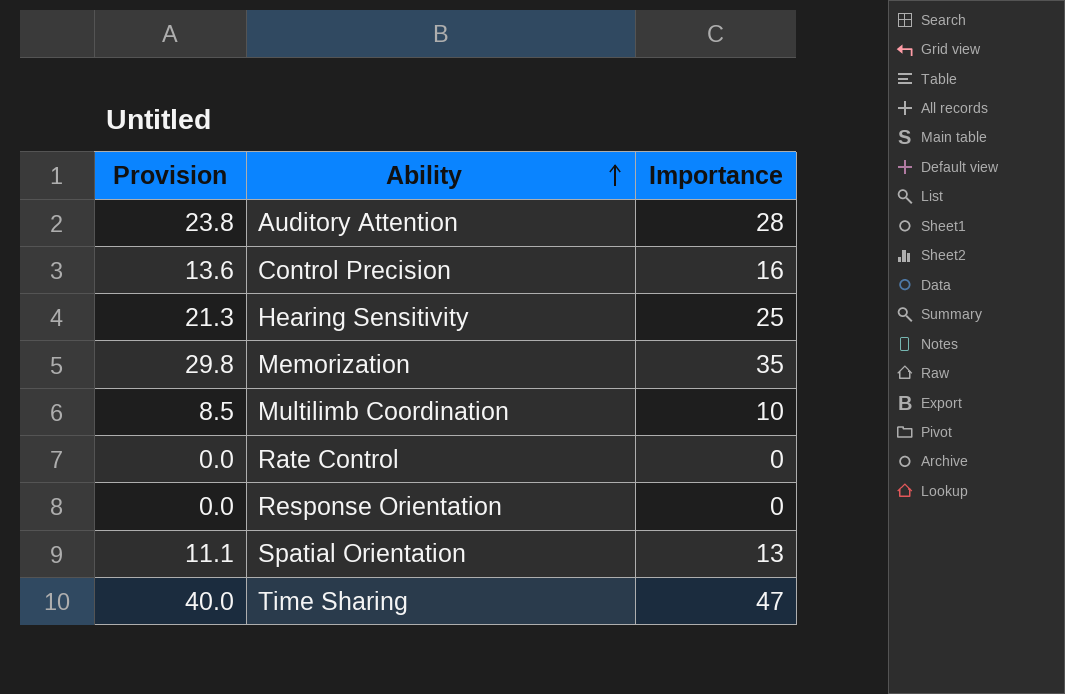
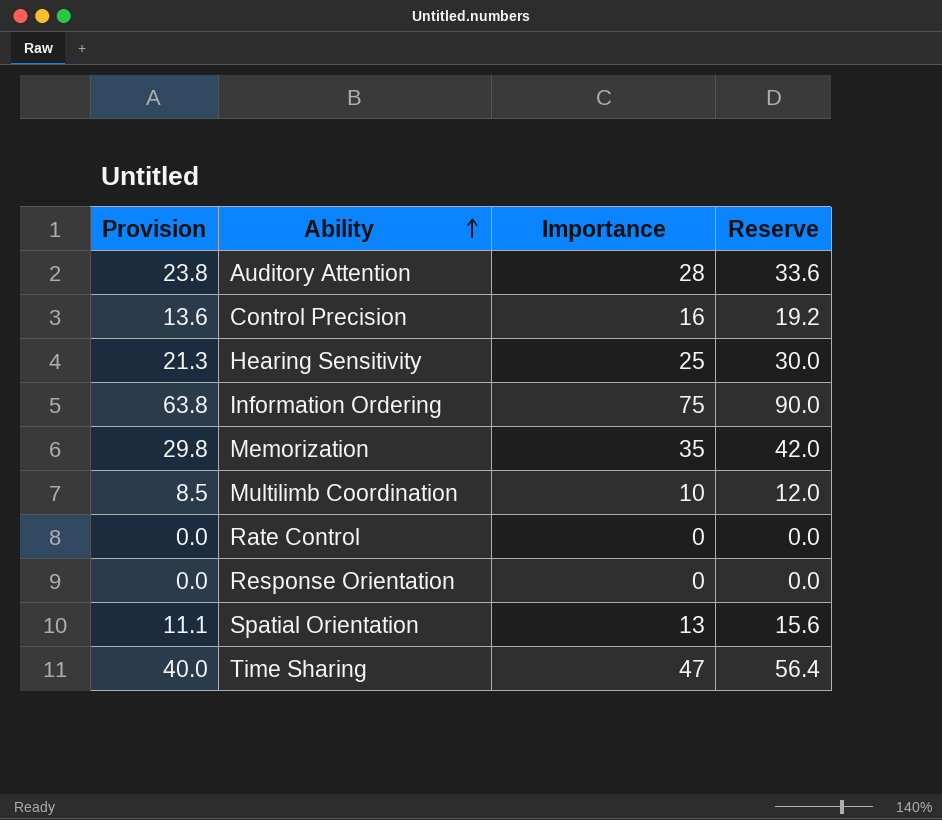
column Reserve | formula: none -> [Importance] * 1.2
row Information Ordering: none -> 63.8 | 75 | 90.0

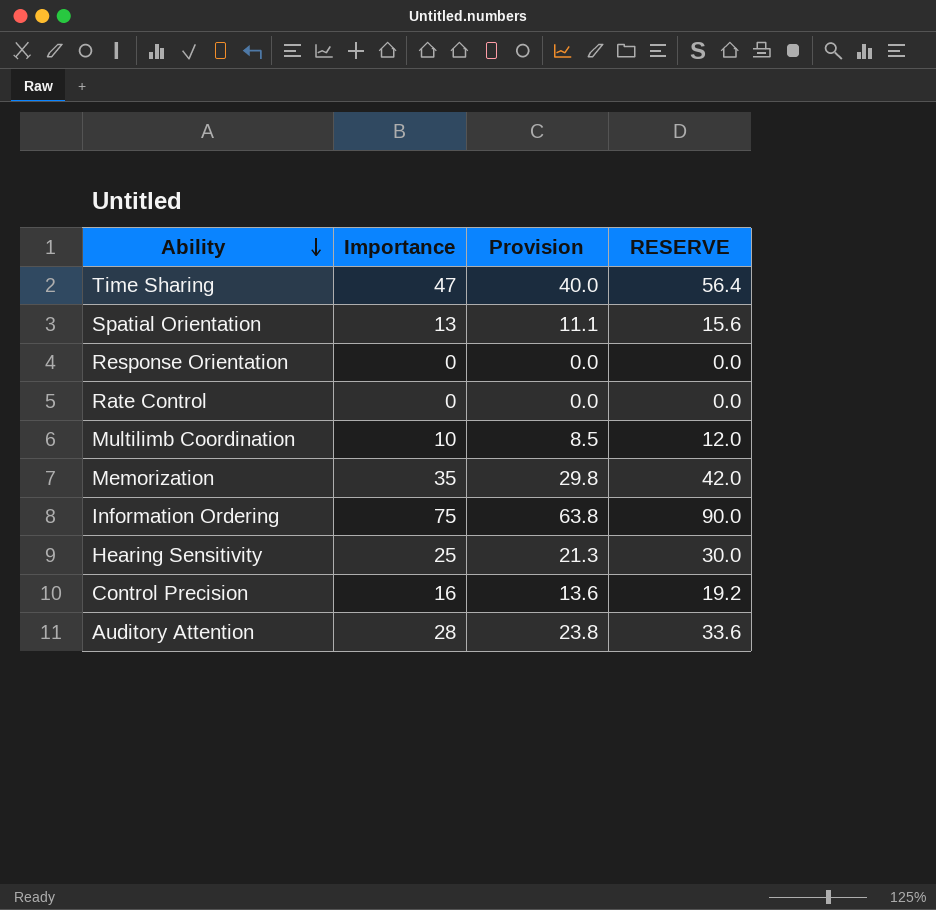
row order: Ability ascending -> Ability descending
column Provision | position: 1 -> 3
column name: Reserve -> RESERVE

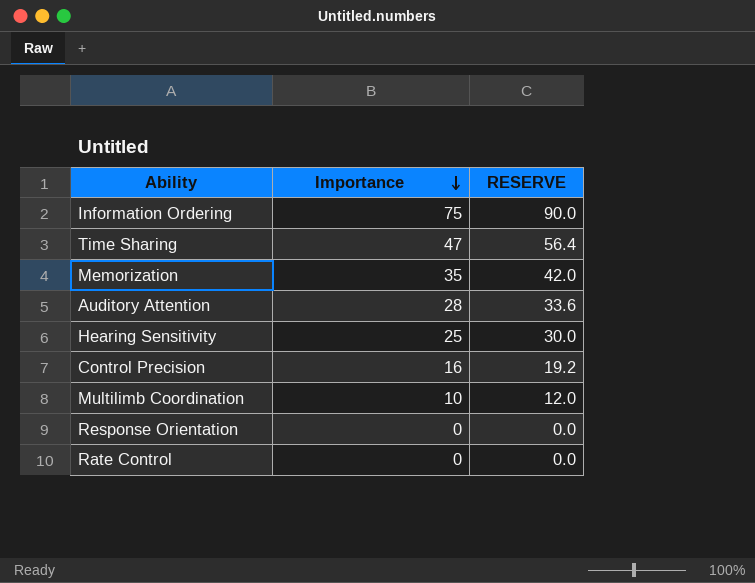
row order: Ability descending -> Importance descending
column Provision | formula: [Importance] * 0.85 -> none
row Spatial Orientation: 13 | 11.1 | 15.6 -> none

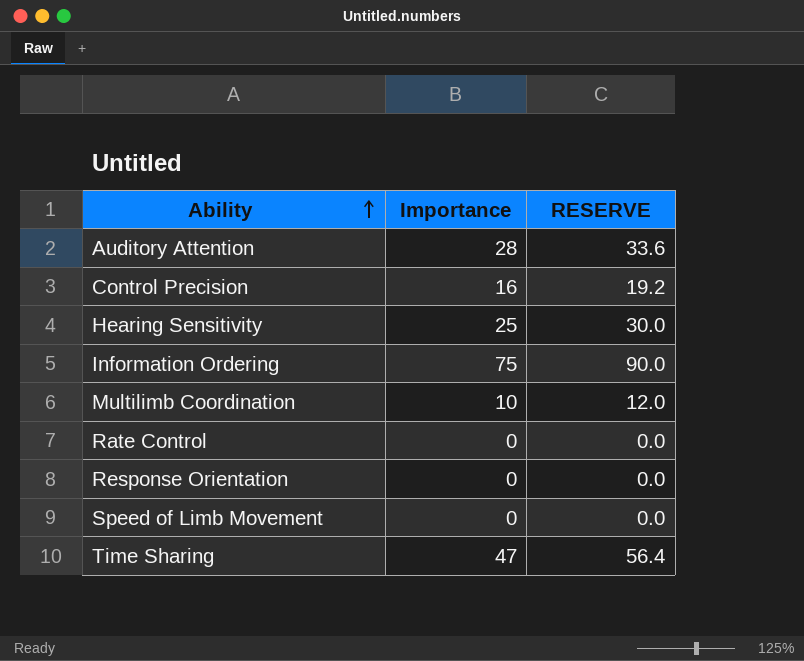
row order: Importance descending -> Ability ascending
row Memorization: 35 | 42.0 -> none
row Speed of Limb Movement: none -> 0 | 0.0

